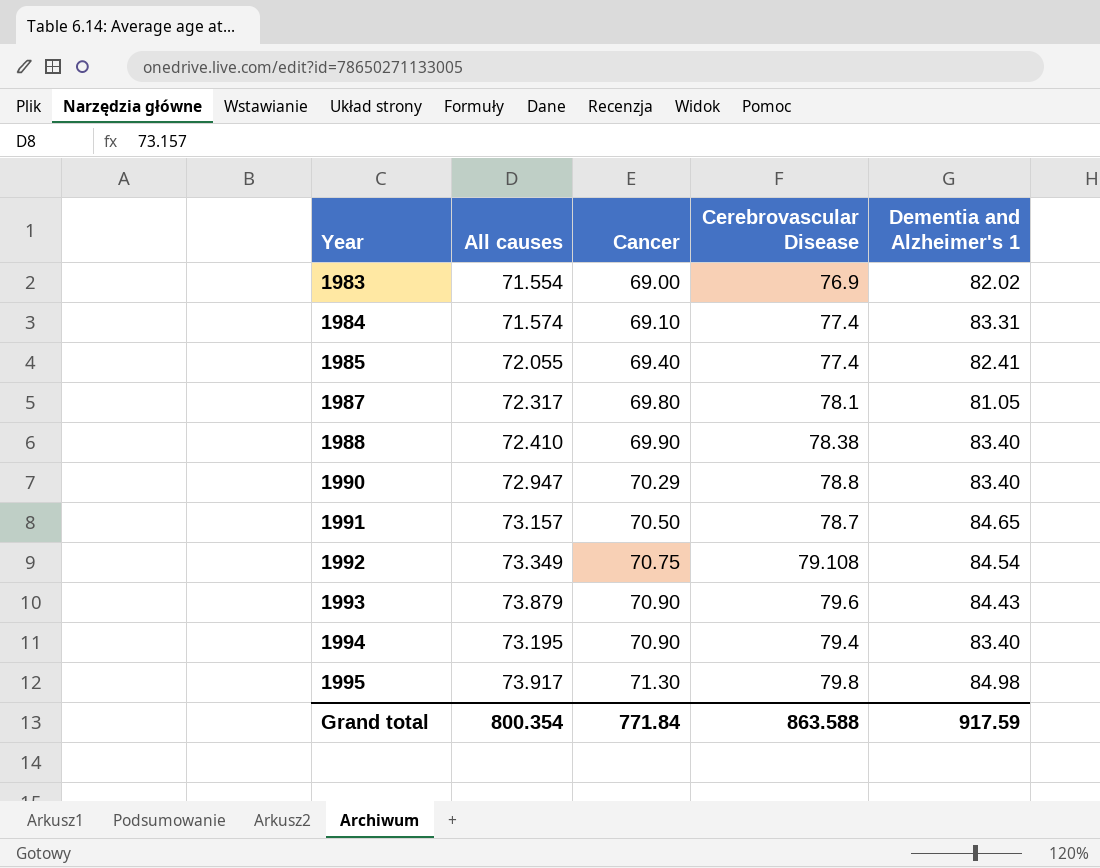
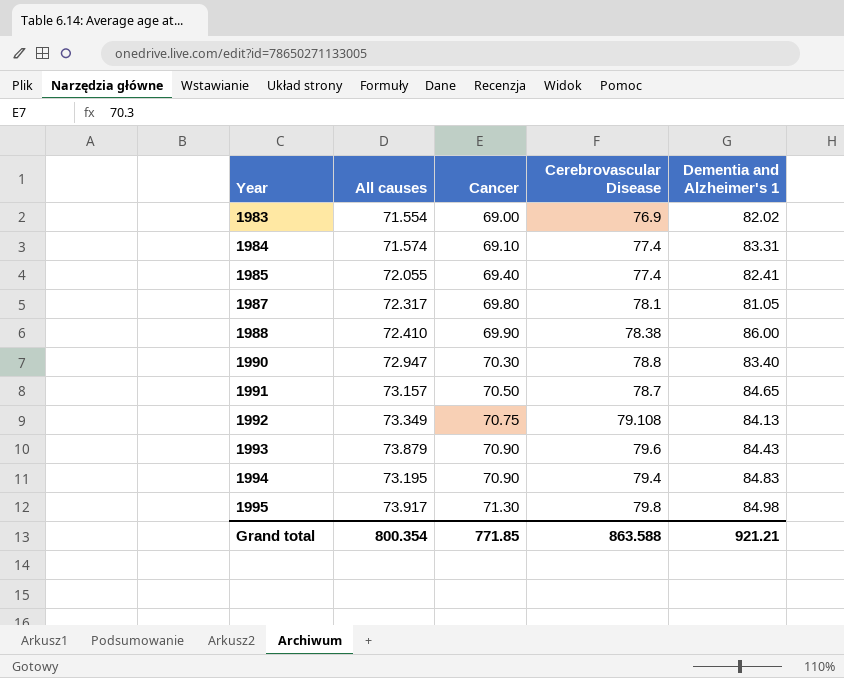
1988 | Dementia and Alzheimer's 1: 83.40 -> 86.00
1990 | Cancer: 70.29 -> 70.30
1992 | Dementia and Alzheimer's 1: 84.54 -> 84.13
1994 | Dementia and Alzheimer's 1: 83.40 -> 84.83
Grand total | Cancer: 771.84 -> 771.85
Grand total | Dementia and Alzheimer's 1: 917.59 -> 921.21

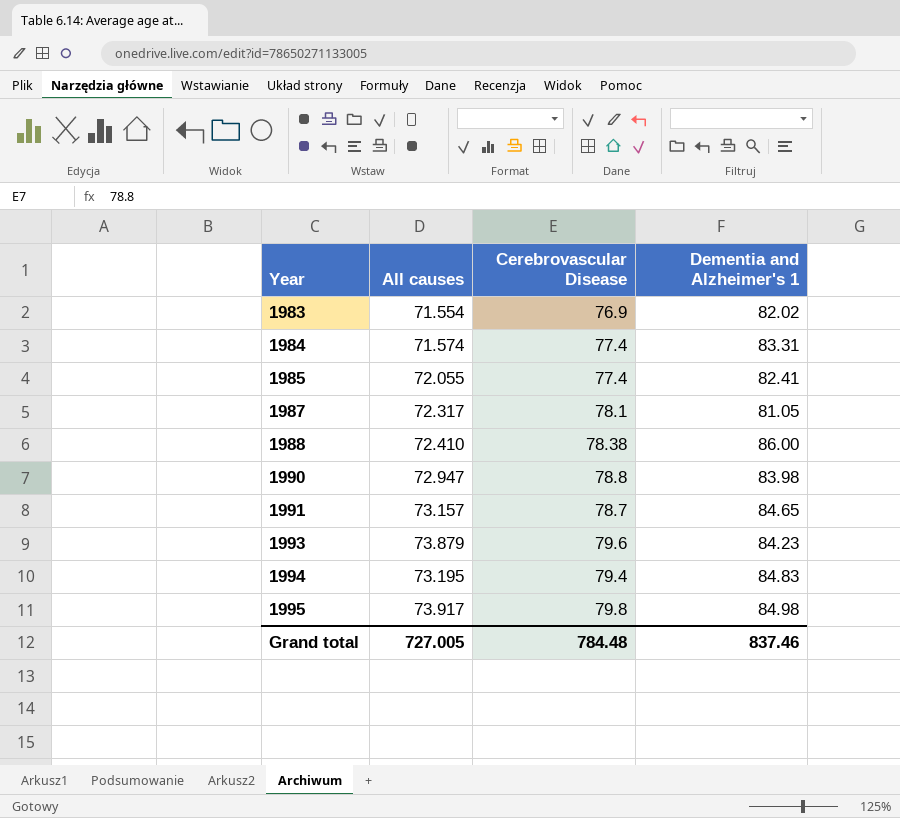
column Cancer | position: 3 -> none
row 1992: 73.349 | 70.75 | 79.108 | 84.13 -> none
1990 | Dementia and Alzheimer's 1: 83.40 -> 83.98
1993 | Dementia and Alzheimer's 1: 84.43 -> 84.23
Grand total | All causes: 800.354 -> 727.005
Grand total | Cerebrovascular Disease: 863.588 -> 784.48
Grand total | Dementia and Alzheimer's 1: 921.21 -> 837.46

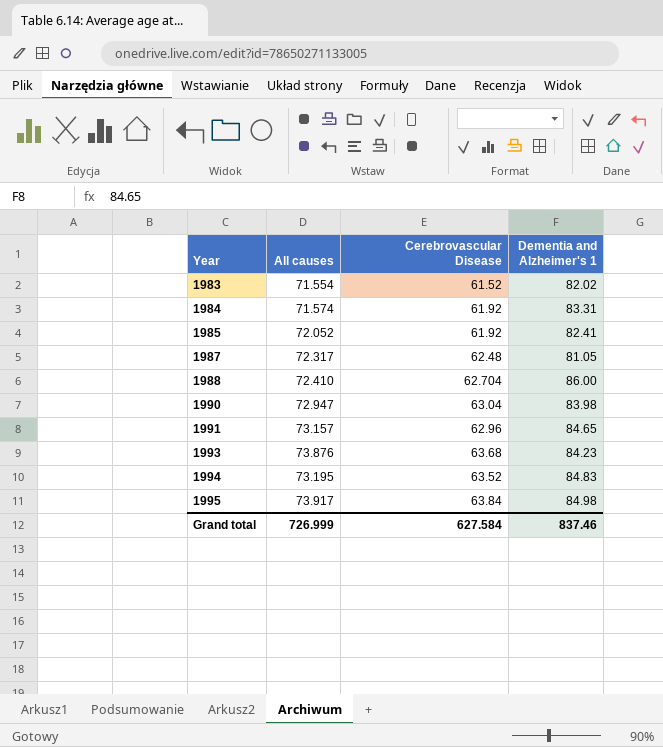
1983 | Cerebrovascular Disease: 76.9 -> 61.52
1984 | Cerebrovascular Disease: 77.4 -> 61.92
1985 | All causes: 72.055 -> 72.052
1985 | Cerebrovascular Disease: 77.4 -> 61.92
1987 | Cerebrovascular Disease: 78.1 -> 62.48
1988 | Cerebrovascular Disease: 78.38 -> 62.704
1990 | Cerebrovascular Disease: 78.8 -> 63.04
1991 | Cerebrovascular Disease: 78.7 -> 62.96
1993 | All causes: 73.879 -> 73.876
1993 | Cerebrovascular Disease: 79.6 -> 63.68
1994 | Cerebrovascular Disease: 79.4 -> 63.52
1995 | Cerebrovascular Disease: 79.8 -> 63.84
Grand total | All causes: 727.005 -> 726.999
Grand total | Cerebrovascular Disease: 784.48 -> 627.584

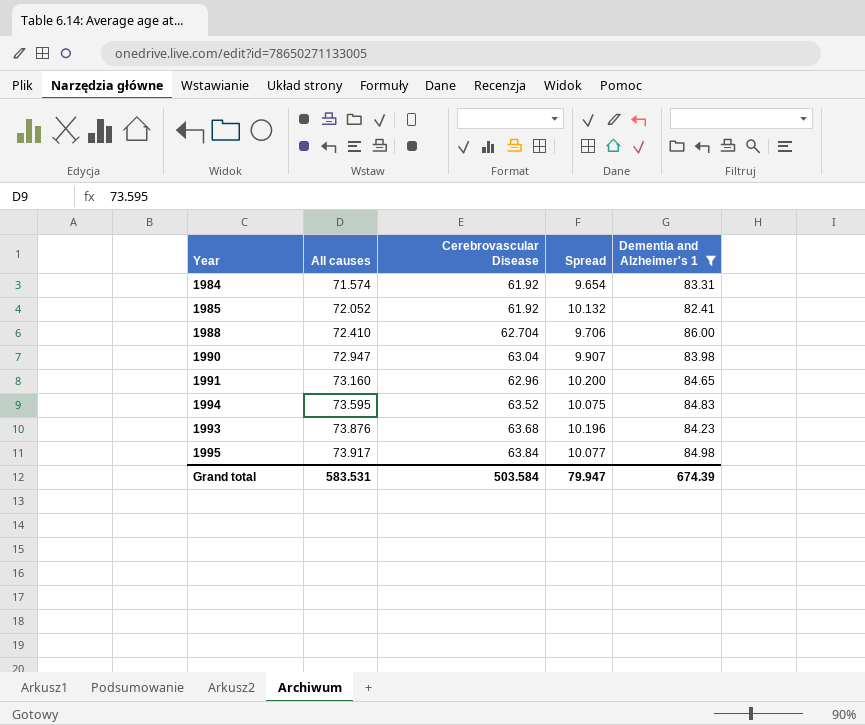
filter: none -> Dementia and Alzheimer's 1 >= 82.41
row order: Year ascending -> All causes ascending
column Spread | formula: none -> [All causes] - [Cerebrovascular Disease]
1991 | All causes: 73.157 -> 73.160
1994 | All causes: 73.195 -> 73.595
Grand total | All causes: 726.999 -> 583.531
Grand total | Cerebrovascular Disease: 627.584 -> 503.584
Grand total | Dementia and Alzheimer's 1: 837.46 -> 674.39

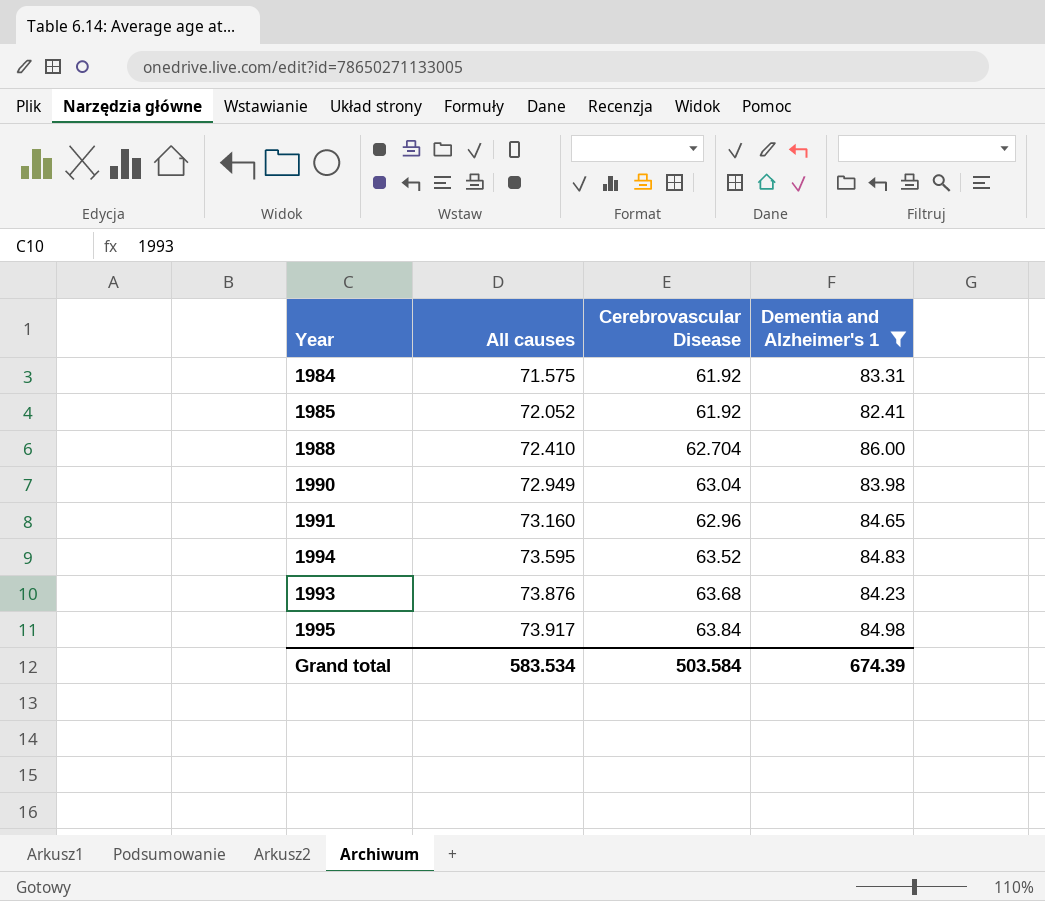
column Spread | formula: [All causes] - [Cerebrovascular Disease] -> none
1984 | All causes: 71.574 -> 71.575
1990 | All causes: 72.947 -> 72.949
Grand total | All causes: 583.531 -> 583.534

